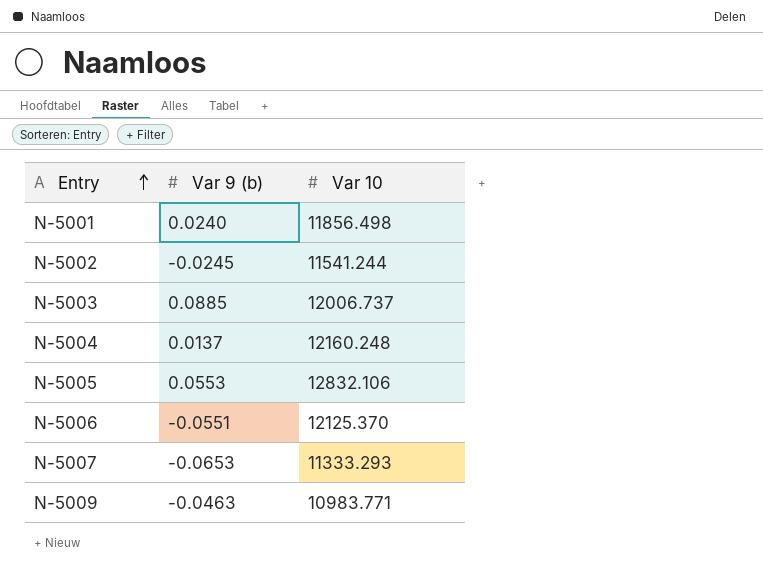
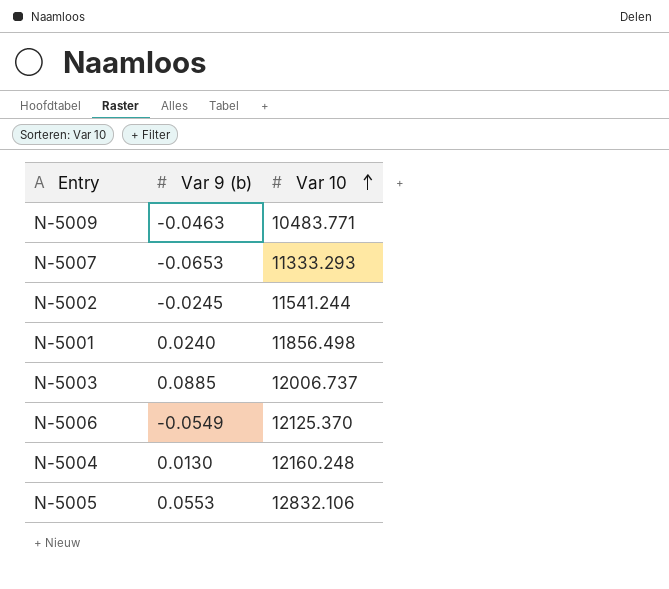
row order: Entry ascending -> Var 10 ascending
N-5009 | Var 10: 10983.771 -> 10483.771
N-5006 | Var 9 (b): -0.0551 -> -0.0549
N-5004 | Var 9 (b): 0.0137 -> 0.0130

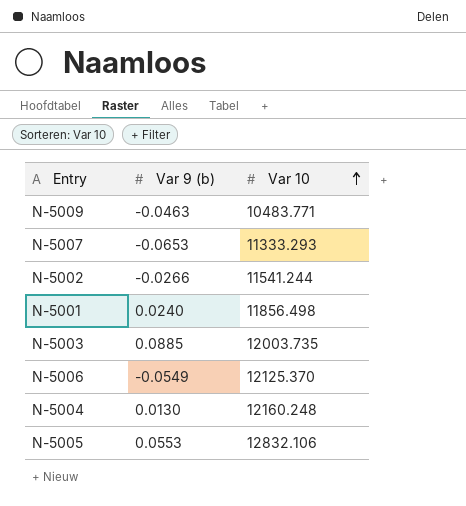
N-5002 | Var 9 (b): -0.0245 -> -0.0266
N-5003 | Var 10: 12006.737 -> 12003.735

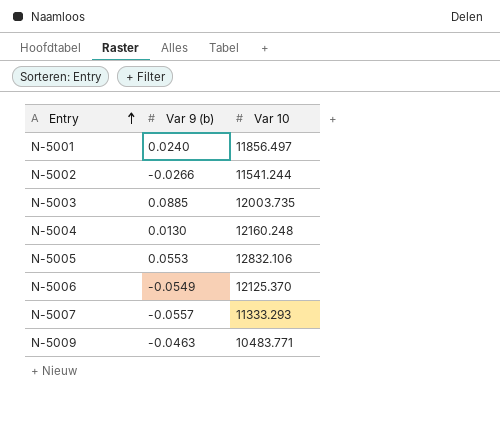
row order: Var 10 ascending -> Entry ascending
N-5001 | Var 10: 11856.498 -> 11856.497
N-5007 | Var 9 (b): -0.0653 -> -0.0557

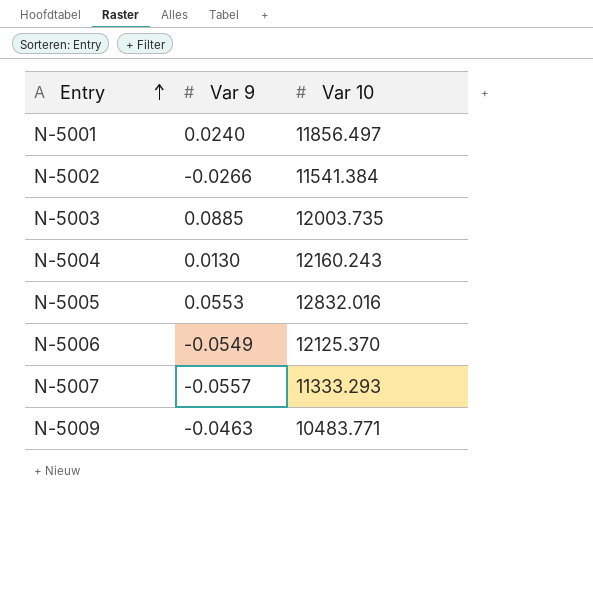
column name: Var 9 (b) -> Var 9
N-5002 | Var 10: 11541.244 -> 11541.384
N-5004 | Var 10: 12160.248 -> 12160.243
N-5005 | Var 10: 12832.106 -> 12832.016

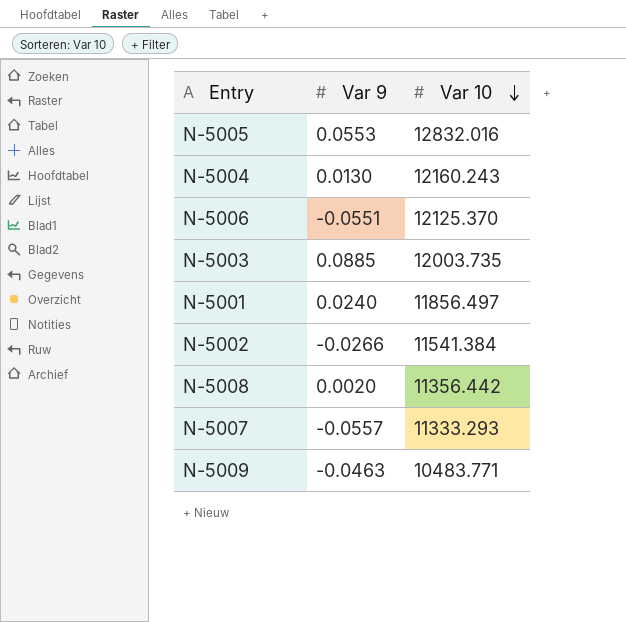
row order: Entry ascending -> Var 10 descending
N-5006 | Var 9: -0.0549 -> -0.0551
row N-5008: none -> 0.0020 | 11356.442

